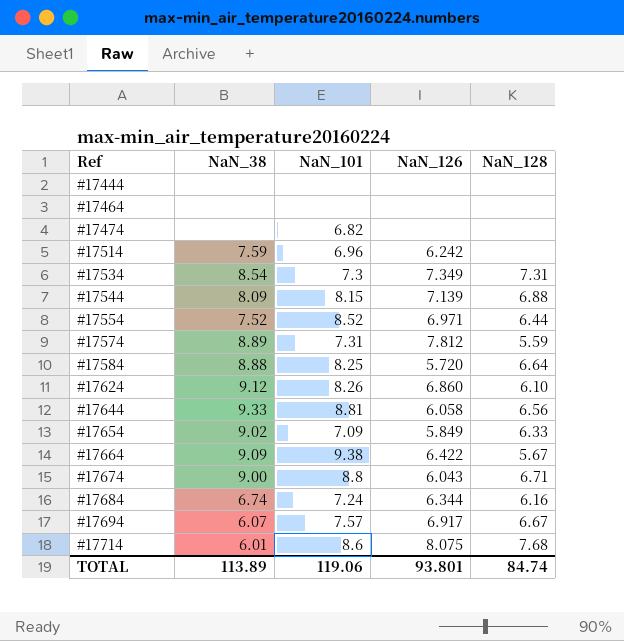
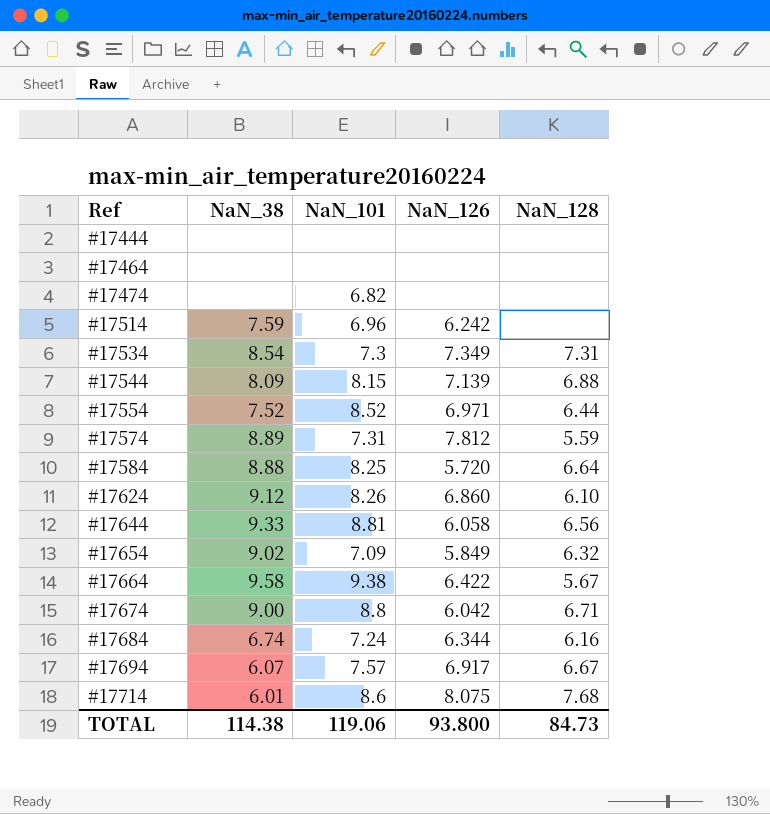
#17654 | NaN_128: 6.33 -> 6.32
#17664 | NaN_38: 9.09 -> 9.58
#17674 | NaN_126: 6.043 -> 6.042
TOTAL | NaN_38: 113.89 -> 114.38
TOTAL | NaN_126: 93.801 -> 93.800
TOTAL | NaN_128: 84.74 -> 84.73

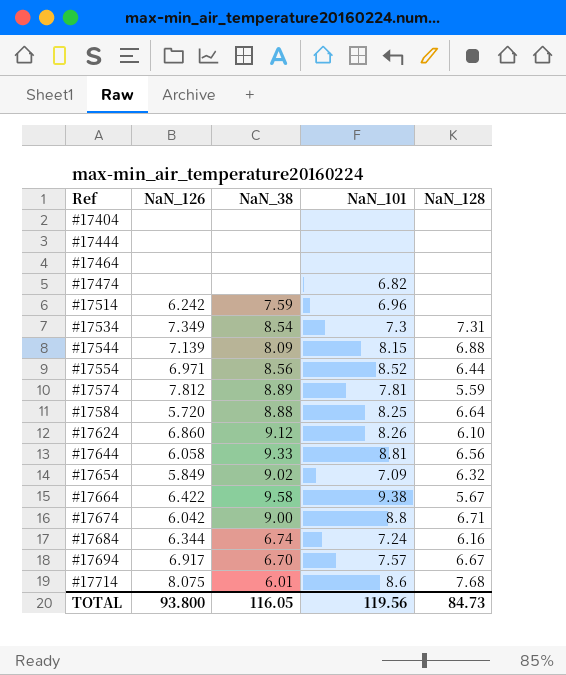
column NaN_126 | position: 4 -> 2
row #17404: none -> none | none | none | none
#17554 | NaN_38: 7.52 -> 8.56
#17574 | NaN_101: 7.31 -> 7.81
#17694 | NaN_38: 6.07 -> 6.70
TOTAL | NaN_38: 114.38 -> 116.05
TOTAL | NaN_101: 119.06 -> 119.56

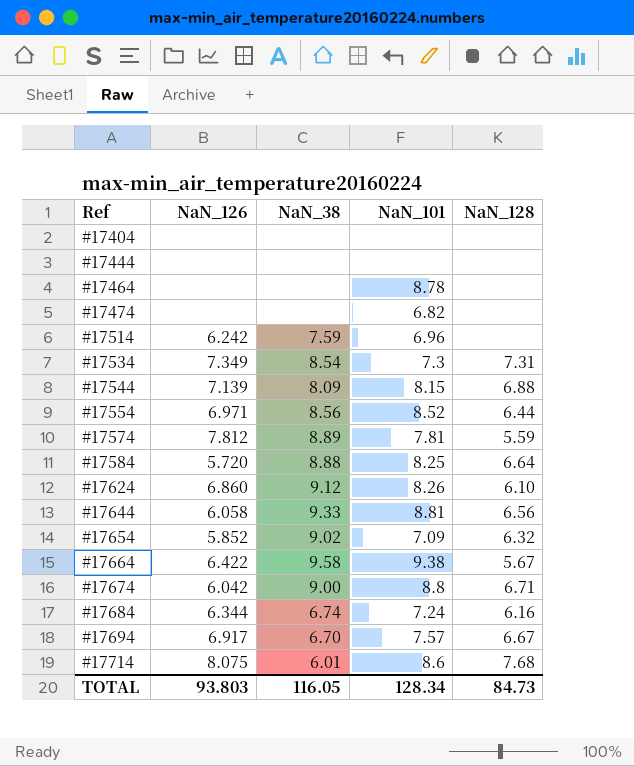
#17464 | NaN_101: none -> 8.78
#17654 | NaN_126: 5.849 -> 5.852
TOTAL | NaN_126: 93.800 -> 93.803
TOTAL | NaN_101: 119.56 -> 128.34

